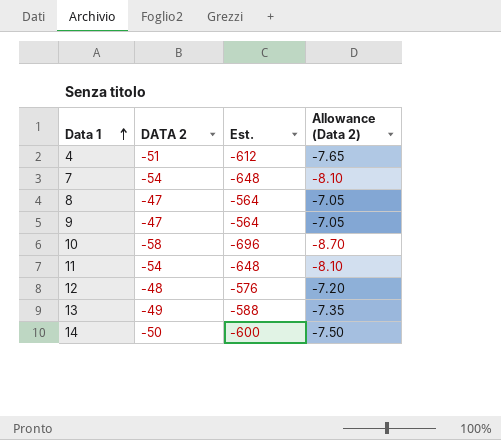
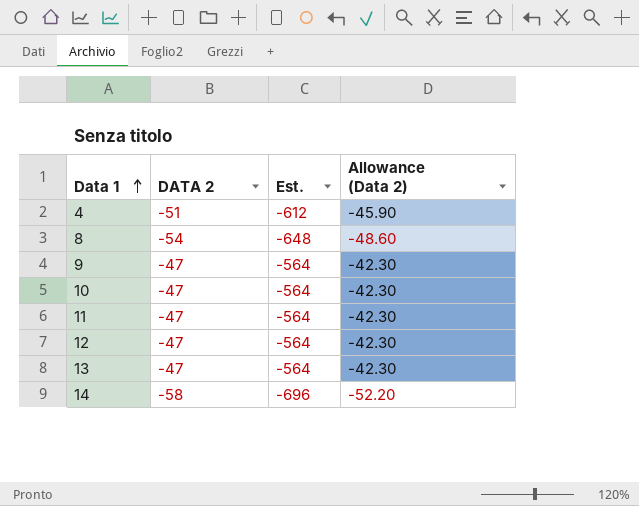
column Allowance (Data 2) | formula: [DATA 2] * 0.15 -> [DATA 2] * 0.9
row 7: -54 | -648 | -8.10 -> none
8 | DATA 2: -47 -> -54
8 | Est.: -564 -> -648
10 | DATA 2: -58 -> -47
10 | Est.: -696 -> -564
11 | DATA 2: -54 -> -47
11 | Est.: -648 -> -564
12 | DATA 2: -48 -> -47
12 | Est.: -576 -> -564
13 | DATA 2: -49 -> -47
13 | Est.: -588 -> -564
14 | DATA 2: -50 -> -58
14 | Est.: -600 -> -696

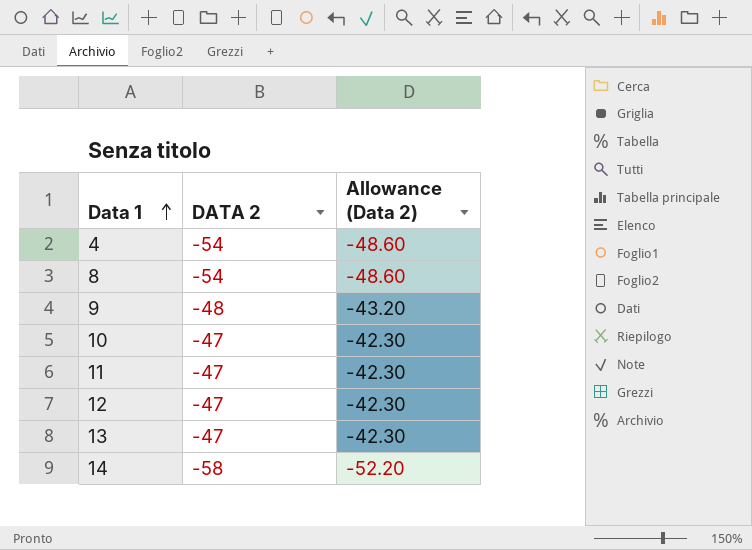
column Est. | formula: [DATA 2] * 12 -> none
4 | DATA 2: -51 -> -54
4 | Allowance (Data 2): -45.90 -> -48.60
9 | DATA 2: -47 -> -48
9 | Allowance (Data 2): -42.30 -> -43.20

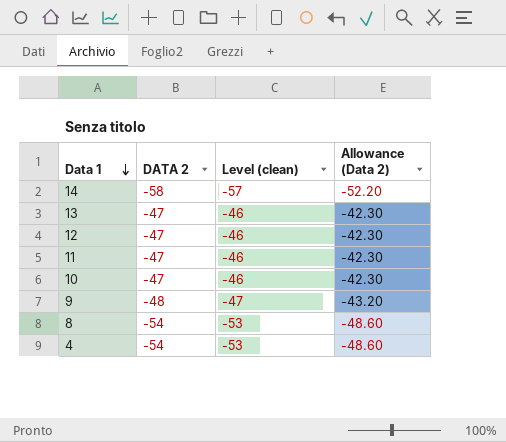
row order: Data 1 ascending -> Data 1 descending
column Level (clean) | formula: none -> [DATA 2] + 1

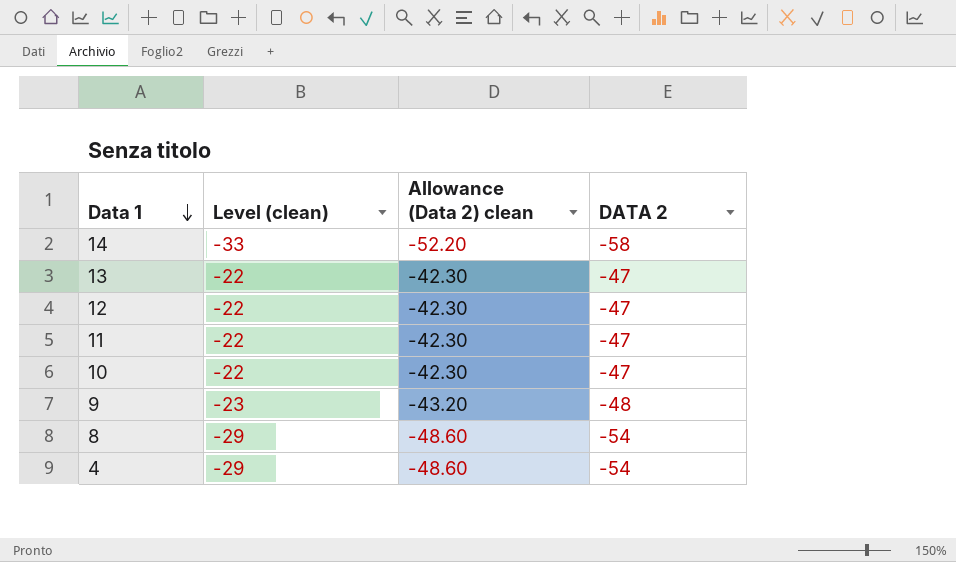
column Level (clean) | formula: [DATA 2] + 1 -> [DATA 2] + 25
column name: Allowance (Data 2) -> Allowance (Data 2) clean
column DATA 2 | position: 2 -> 4

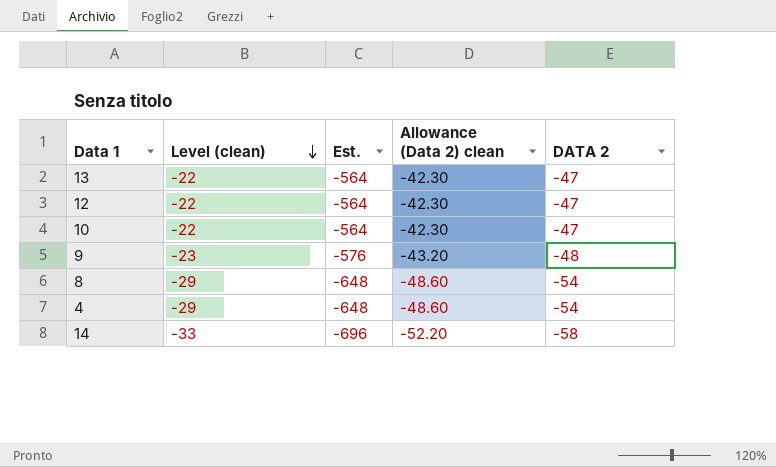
row order: Data 1 descending -> Level (clean) descending
column Est. | formula: none -> [DATA 2] * 12
row 11: -22 | -42.30 | -47 -> none

